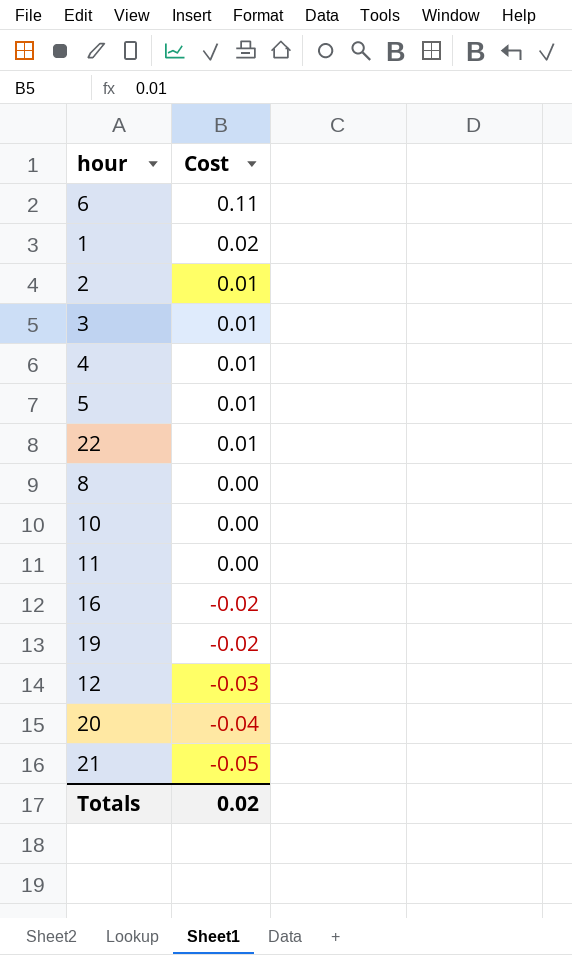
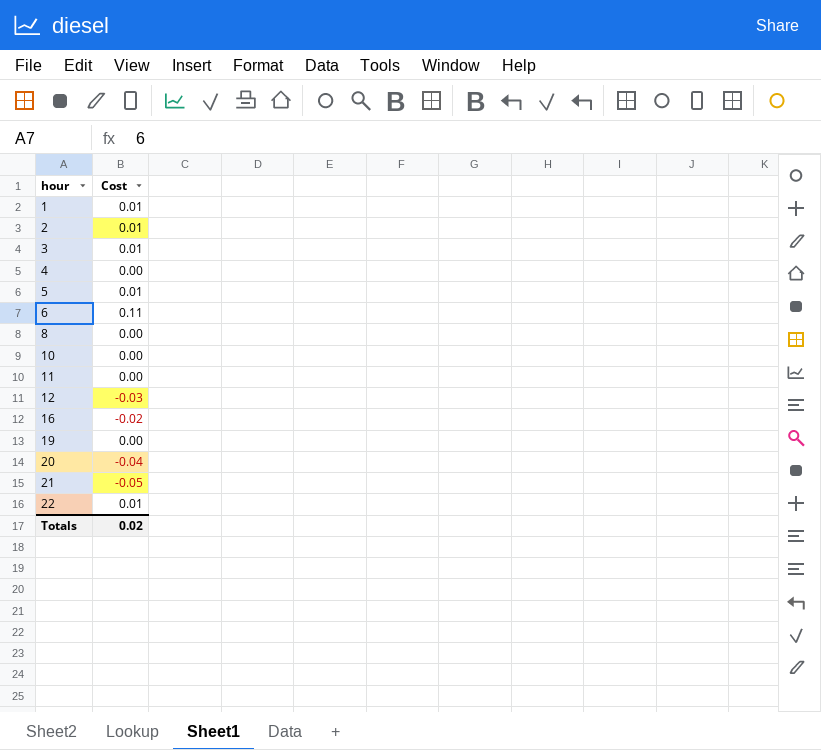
row order: Cost descending -> hour ascending
1 | Cost: 0.02 -> 0.01
4 | Cost: 0.01 -> 0.00
19 | Cost: -0.02 -> 0.00

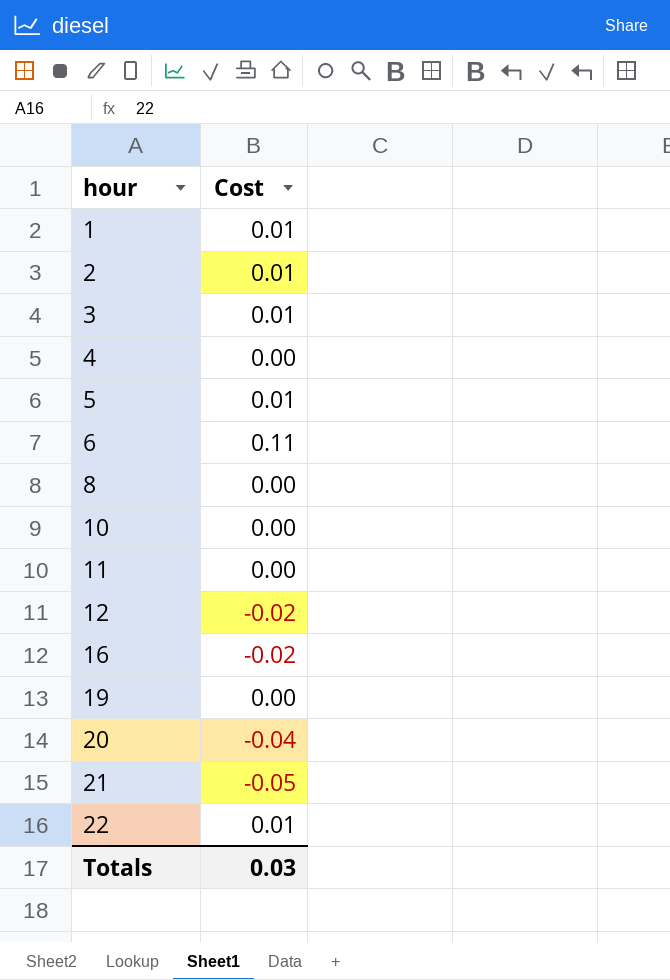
12 | Cost: -0.03 -> -0.02
Totals | Cost: 0.02 -> 0.03

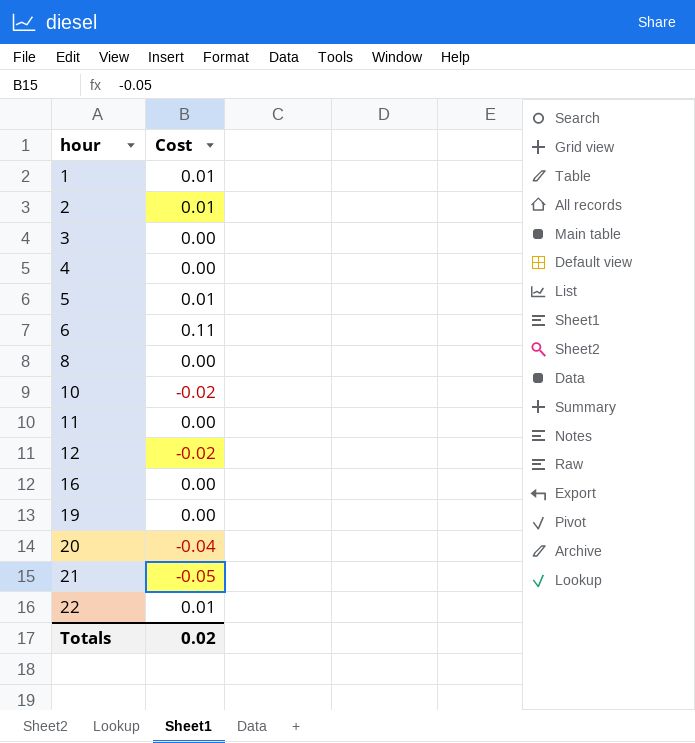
3 | Cost: 0.01 -> 0.00
10 | Cost: 0.00 -> -0.02
16 | Cost: -0.02 -> 0.00
Totals | Cost: 0.03 -> 0.02

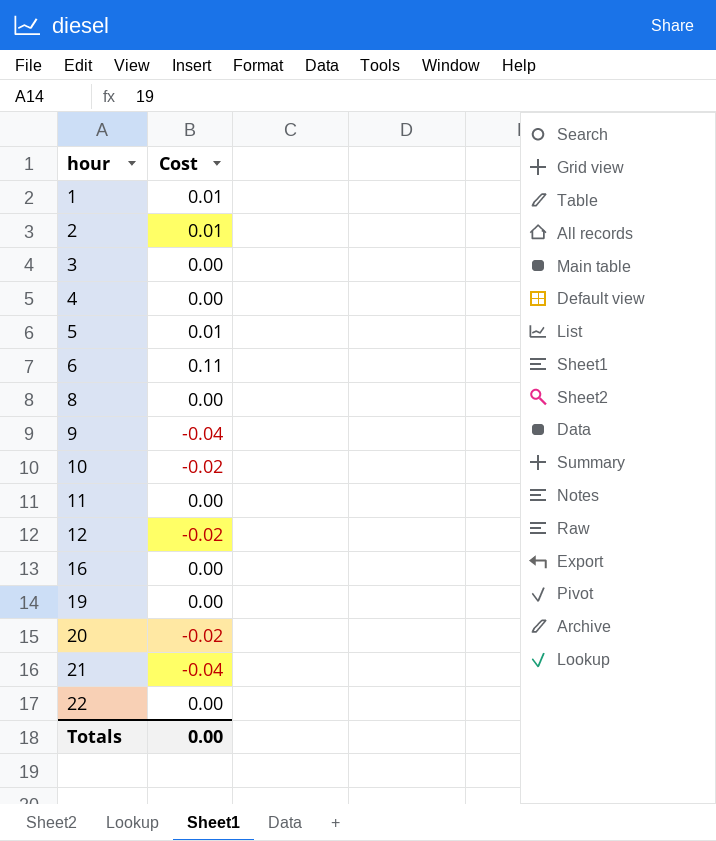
row 9: none -> -0.04
20 | Cost: -0.04 -> -0.02
21 | Cost: -0.05 -> -0.04
22 | Cost: 0.01 -> 0.00
Totals | Cost: 0.02 -> 0.00

